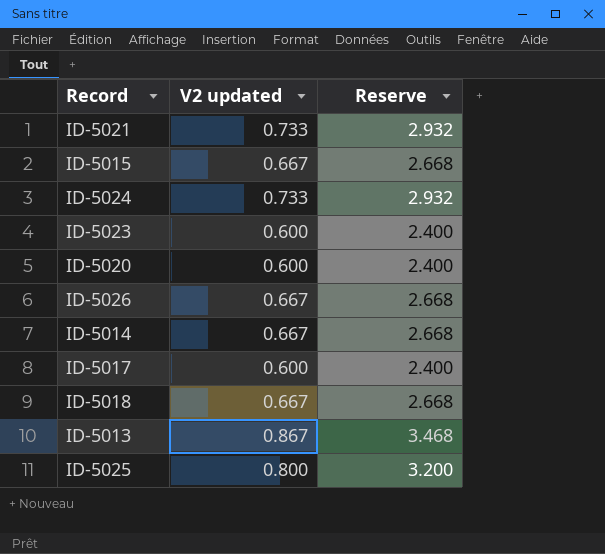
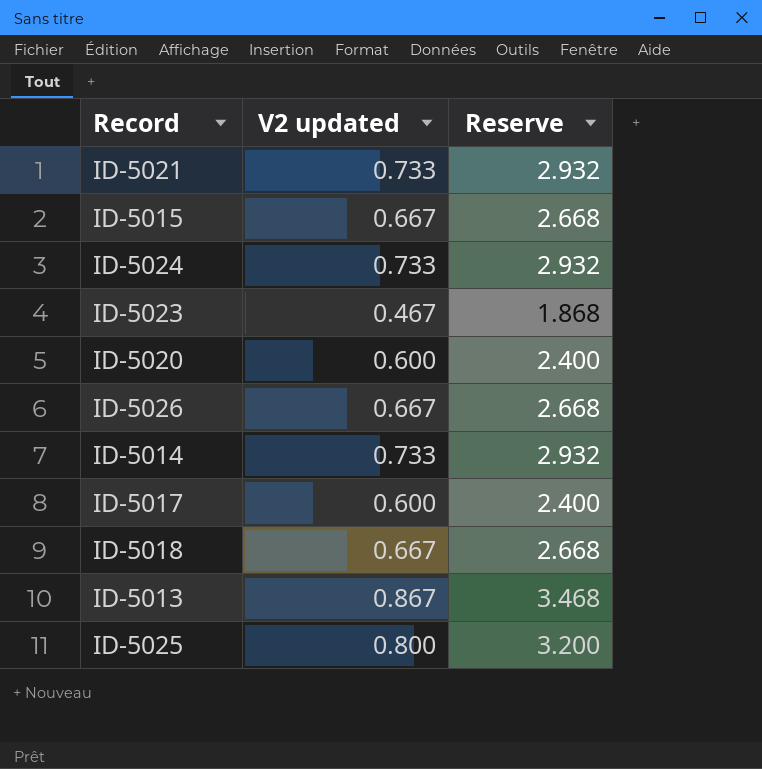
ID-5023 | V2 updated: 0.600 -> 0.467
ID-5023 | Reserve: 2.400 -> 1.868
ID-5014 | V2 updated: 0.667 -> 0.733
ID-5014 | Reserve: 2.668 -> 2.932

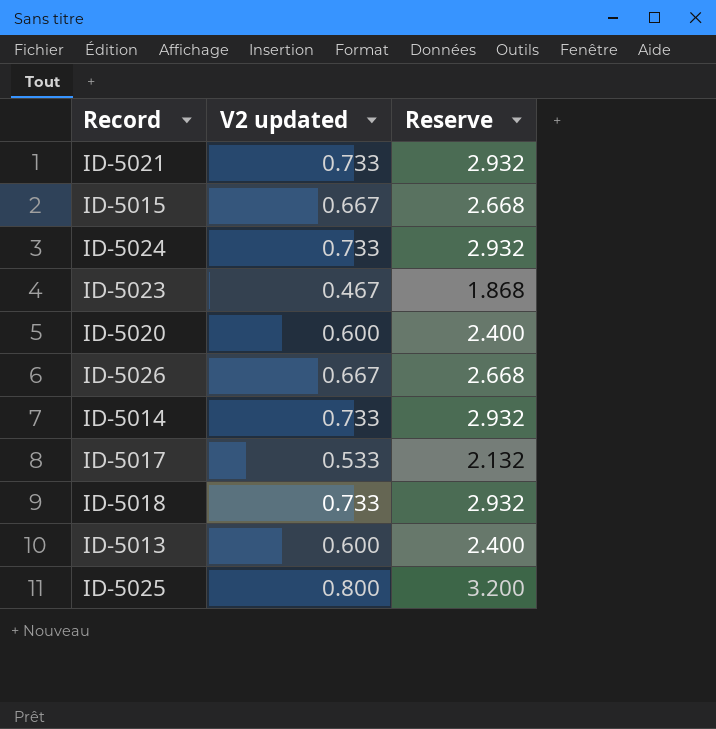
ID-5017 | V2 updated: 0.600 -> 0.533
ID-5017 | Reserve: 2.400 -> 2.132
ID-5018 | V2 updated: 0.667 -> 0.733
ID-5018 | Reserve: 2.668 -> 2.932
ID-5013 | V2 updated: 0.867 -> 0.600
ID-5013 | Reserve: 3.468 -> 2.400

